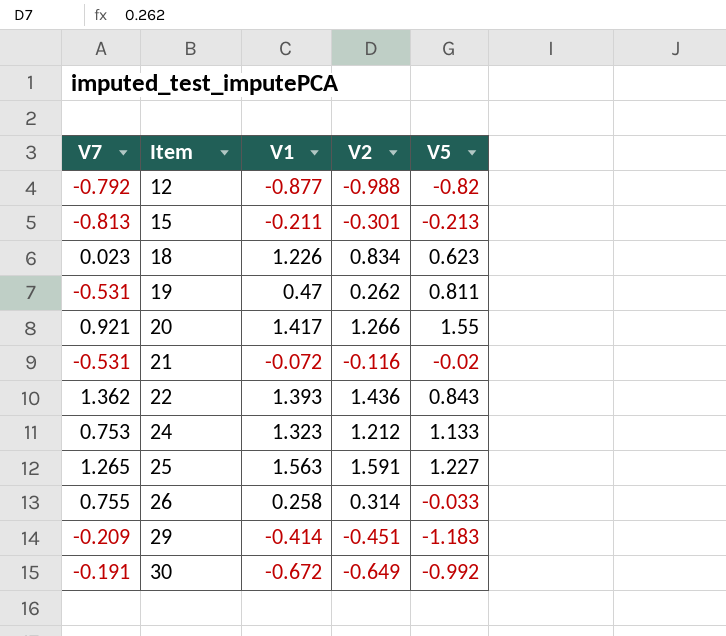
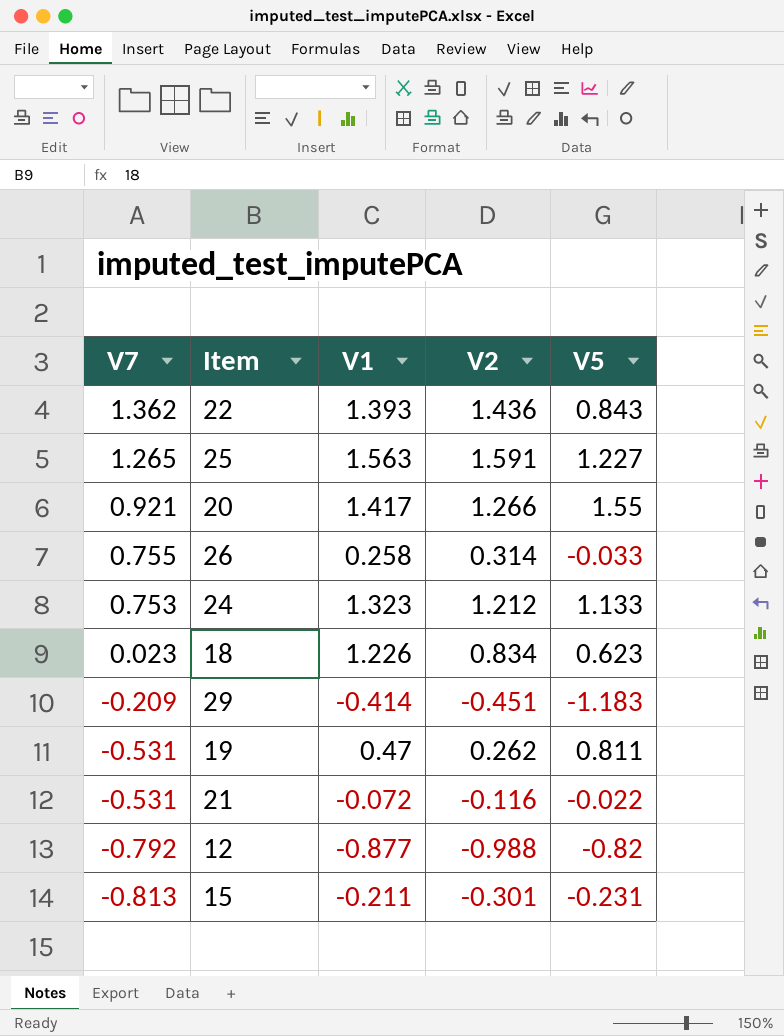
row order: Item ascending -> V7 descending
row 30: -0.191 | -0.672 | -0.649 | -0.992 -> none
21 | V5: -0.02 -> -0.022
15 | V5: -0.213 -> -0.231

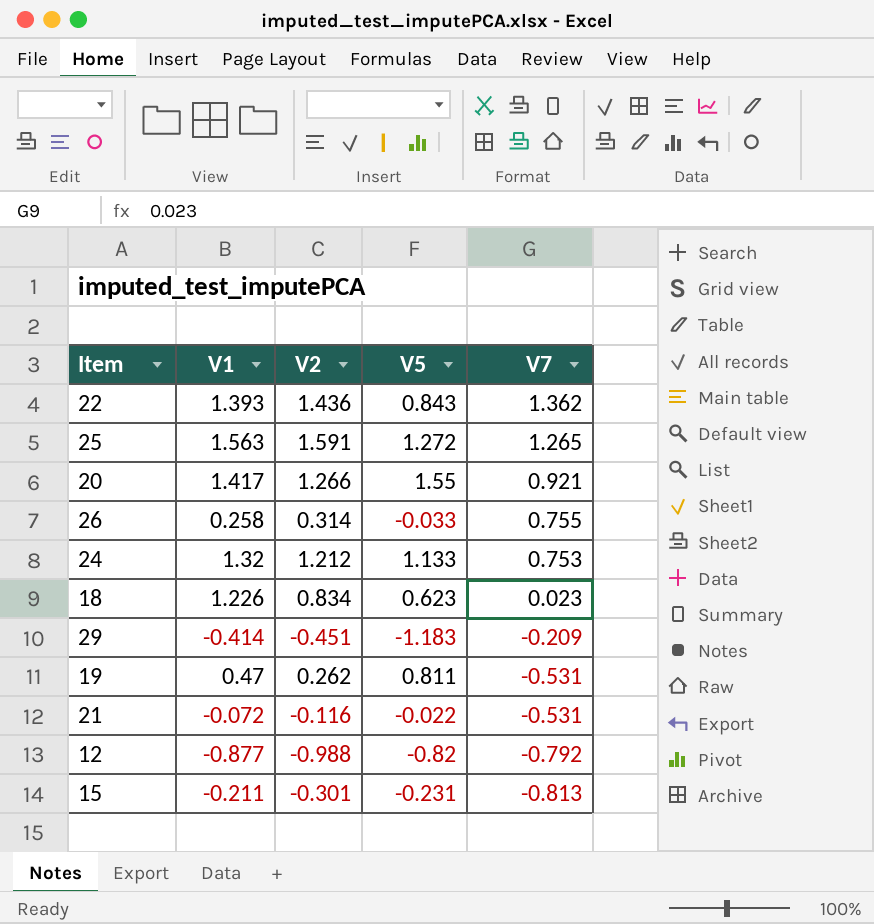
column V7 | position: 1 -> 5
25 | V5: 1.227 -> 1.272
24 | V1: 1.323 -> 1.32

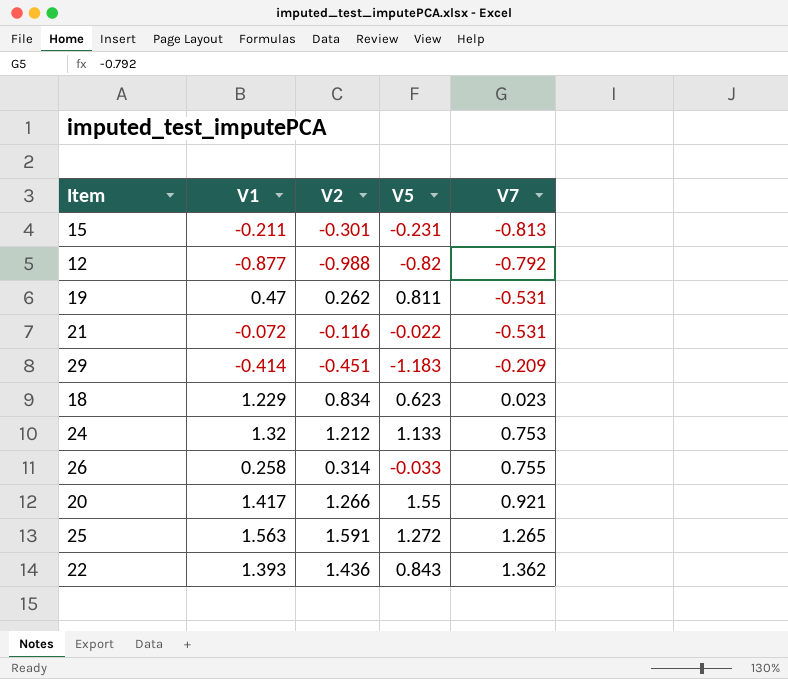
row order: V7 descending -> V7 ascending
18 | V1: 1.226 -> 1.229

